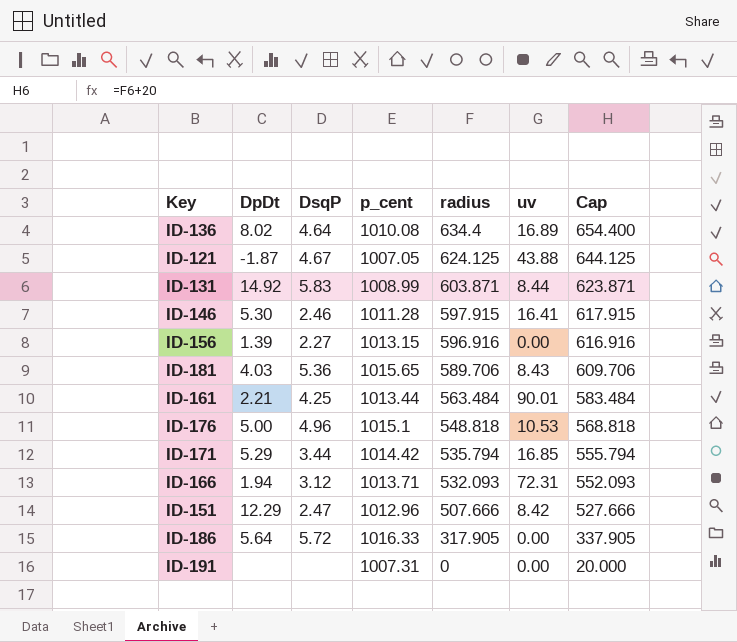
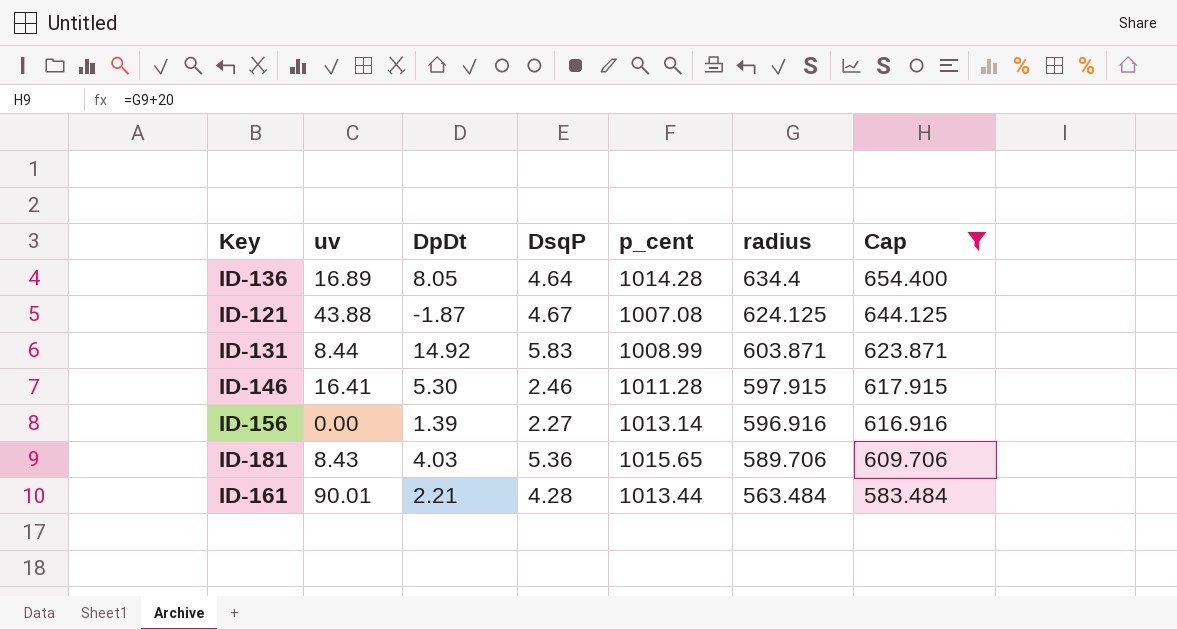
filter: none -> Cap >= 583.484
column uv | position: 6 -> 2
ID-136 | DpDt: 8.02 -> 8.05
ID-136 | p_cent: 1010.08 -> 1014.28
ID-121 | p_cent: 1007.05 -> 1007.08
ID-156 | p_cent: 1013.15 -> 1013.14
ID-161 | DsqP: 4.25 -> 4.28

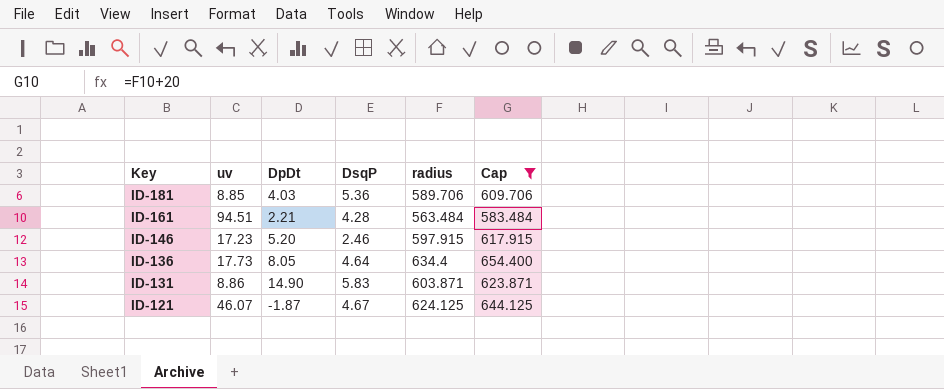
row order: radius descending -> Key descending
column p_cent | position: 5 -> none
row ID-156: 0.00 | 1.39 | 2.27 | 1013.14 | 596.916 | 616.916 -> none
ID-181 | uv: 8.43 -> 8.85
ID-161 | uv: 90.01 -> 94.51
ID-146 | uv: 16.41 -> 17.23
ID-146 | DpDt: 5.30 -> 5.20
ID-136 | uv: 16.89 -> 17.73
ID-131 | uv: 8.44 -> 8.86
ID-131 | DpDt: 14.92 -> 14.90
ID-121 | uv: 43.88 -> 46.07

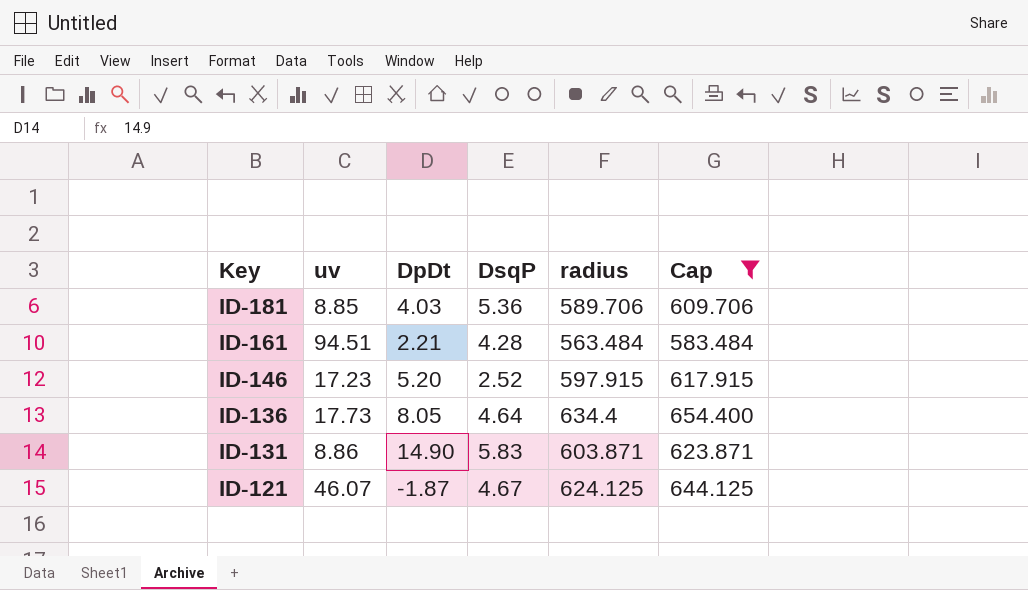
ID-146 | DsqP: 2.46 -> 2.52

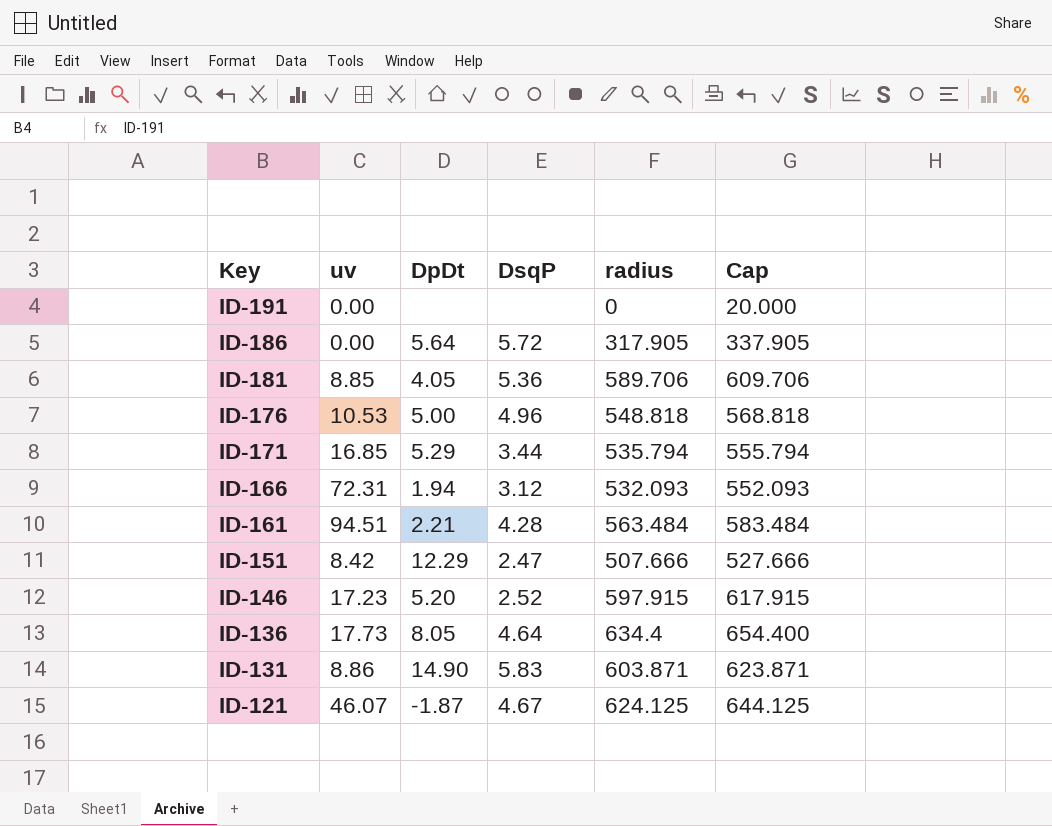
filter: Cap >= 583.484 -> none
ID-181 | DpDt: 4.03 -> 4.05

